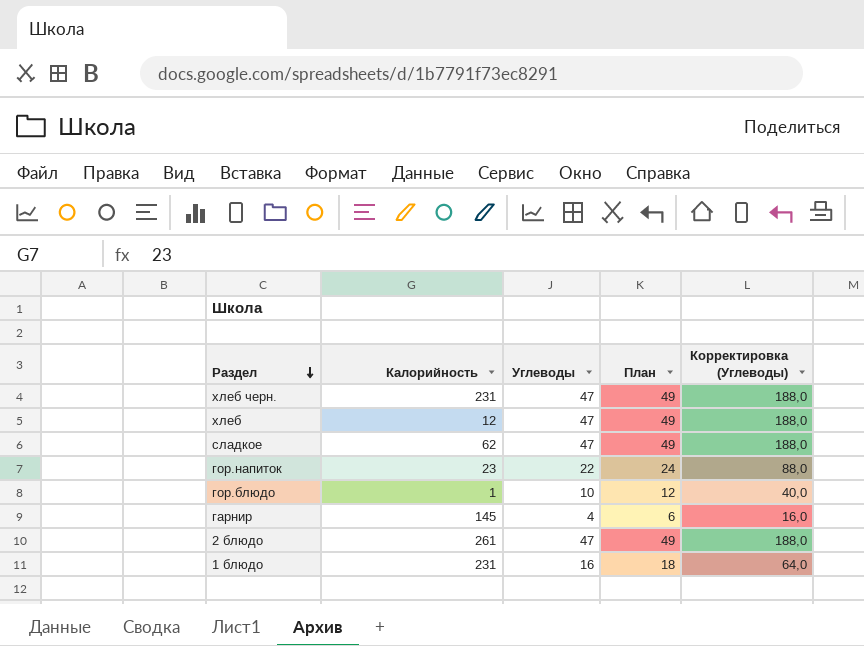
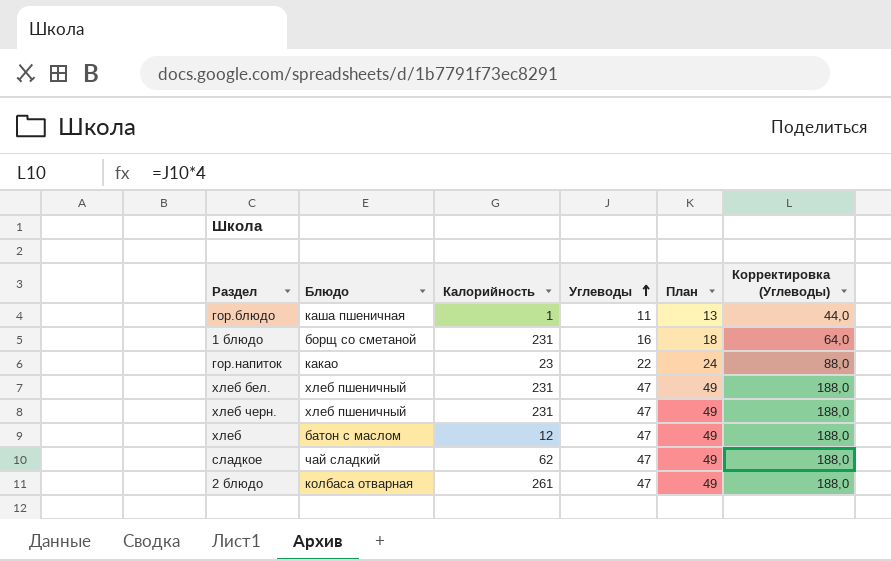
row order: Раздел descending -> Углеводы ascending
column Блюдо | position: none -> 2
row гарнир: 145 | 4 | 6 | 16,0 -> none
гор.блюдо | Углеводы: 10 -> 11
гор.блюдо | План: 12 -> 13
гор.блюдо | Корректировка (Углеводы): 40,0 -> 44,0
row хлеб бел.: none -> хлеб пшеничный | 231 | 47 | 49 | 188,0

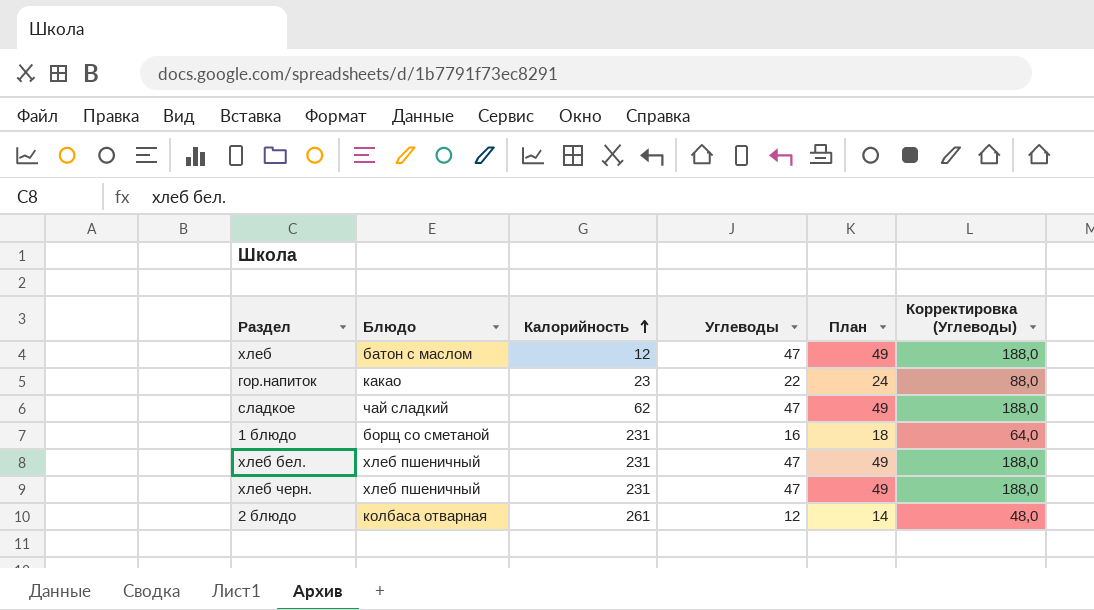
row order: Углеводы ascending -> Калорийность ascending
row гор.блюдо: каша пшеничная | 1 | 11 | 13 | 44,0 -> none
2 блюдо | Углеводы: 47 -> 12
2 блюдо | План: 49 -> 14
2 блюдо | Корректировка (Углеводы): 188,0 -> 48,0

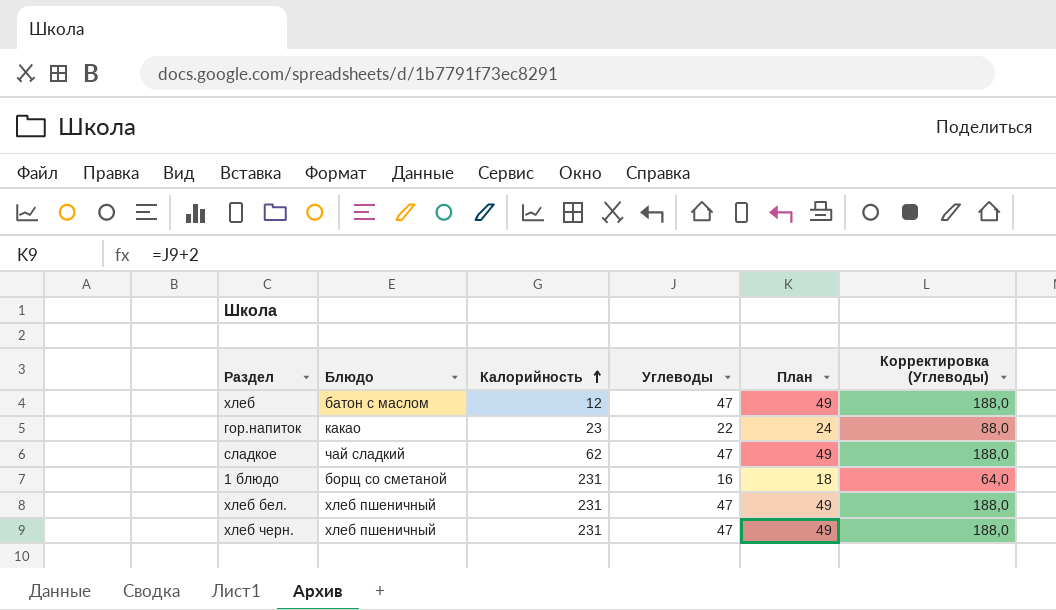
row 2 блюдо: колбаса отварная | 261 | 12 | 14 | 48,0 -> none

